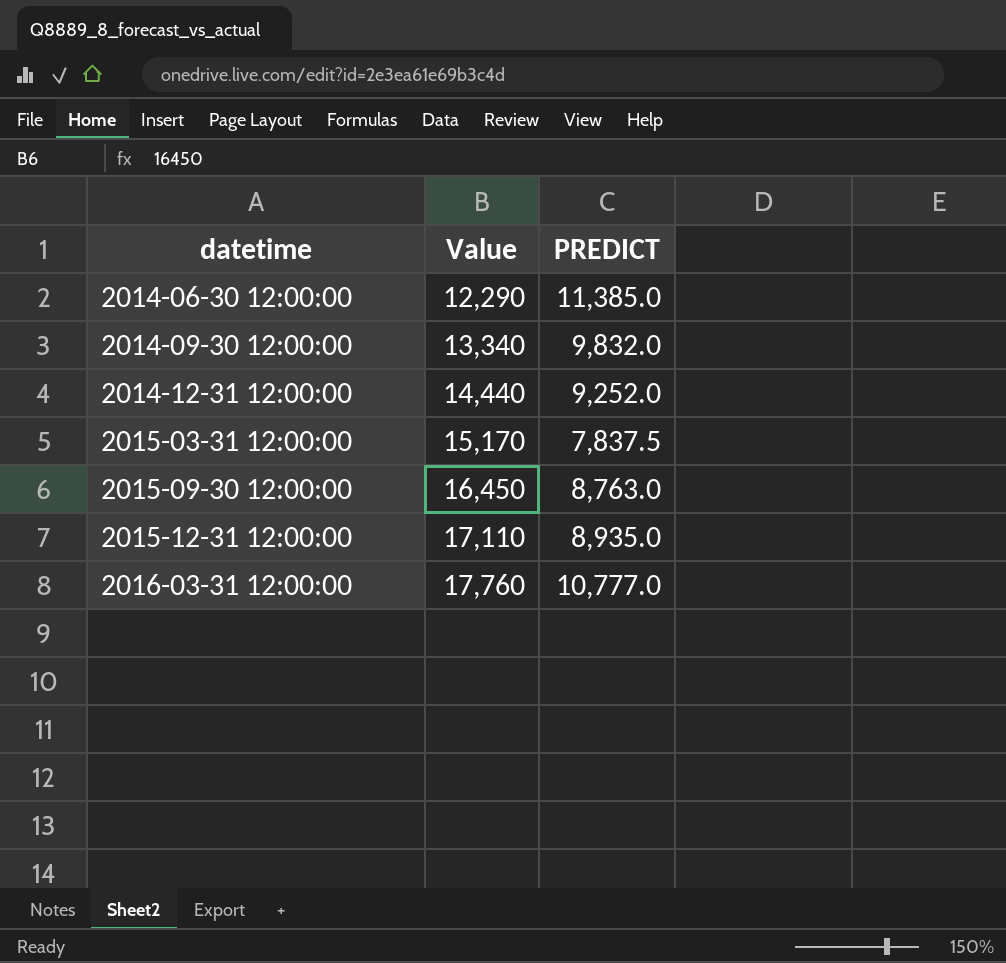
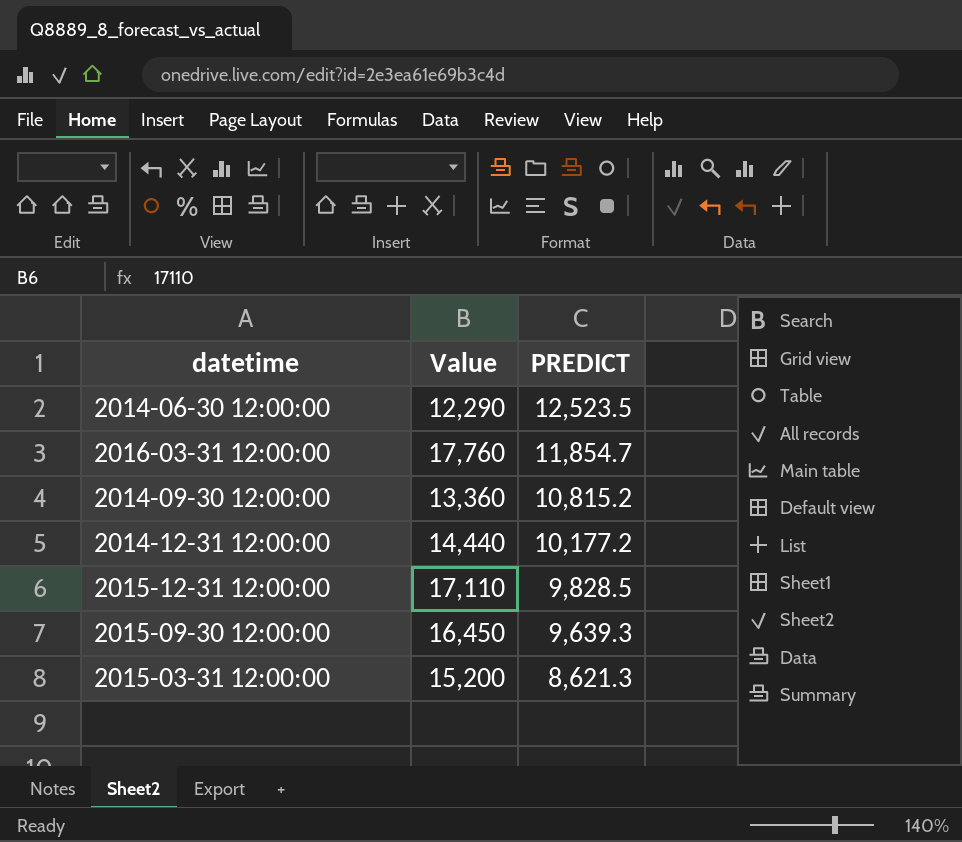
row order: datetime ascending -> PREDICT descending
2014-06-30 12:00:00 | PREDICT: 11,385.0 -> 12,523.5
2016-03-31 12:00:00 | PREDICT: 10,777.0 -> 11,854.7
2014-09-30 12:00:00 | Value: 13,340 -> 13,360
2014-09-30 12:00:00 | PREDICT: 9,832.0 -> 10,815.2
2014-12-31 12:00:00 | PREDICT: 9,252.0 -> 10,177.2
2015-12-31 12:00:00 | PREDICT: 8,935.0 -> 9,828.5
2015-09-30 12:00:00 | PREDICT: 8,763.0 -> 9,639.3
2015-03-31 12:00:00 | Value: 15,170 -> 15,200
2015-03-31 12:00:00 | PREDICT: 7,837.5 -> 8,621.3

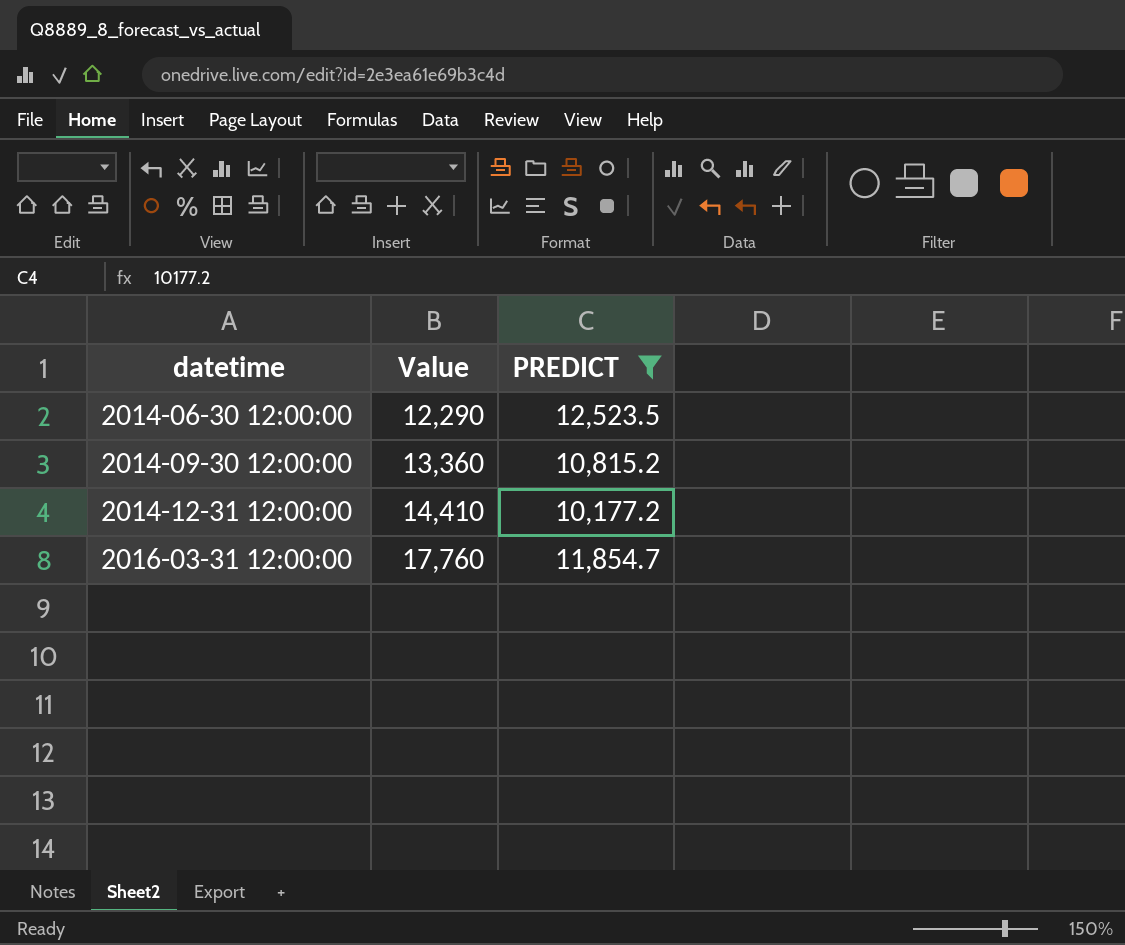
filter: none -> PREDICT >= 10,177.2
row order: PREDICT descending -> datetime ascending
2014-12-31 12:00:00 | Value: 14,440 -> 14,410

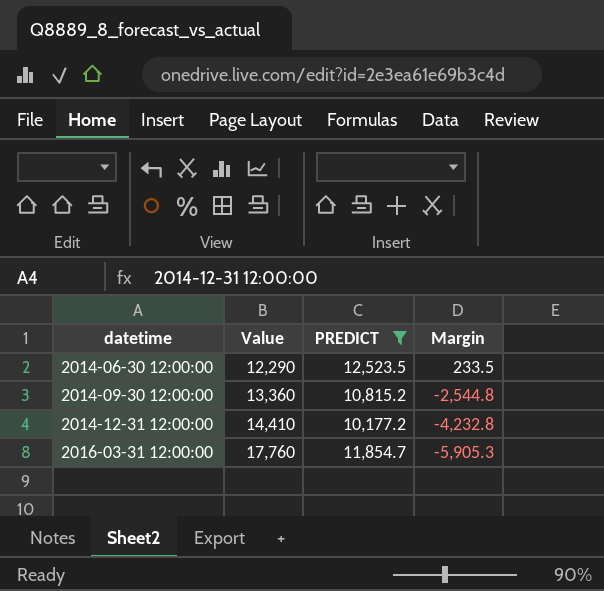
column Margin | formula: none -> [PREDICT] - [Value]

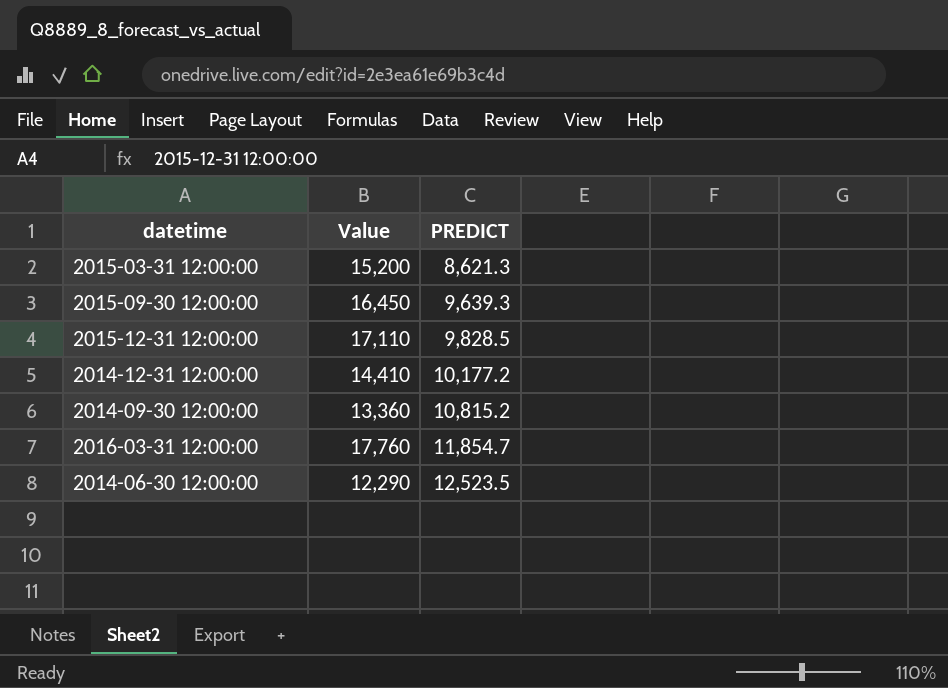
filter: PREDICT >= 10,177.2 -> none
row order: datetime ascending -> PREDICT ascending
column Margin | formula: [PREDICT] - [Value] -> none

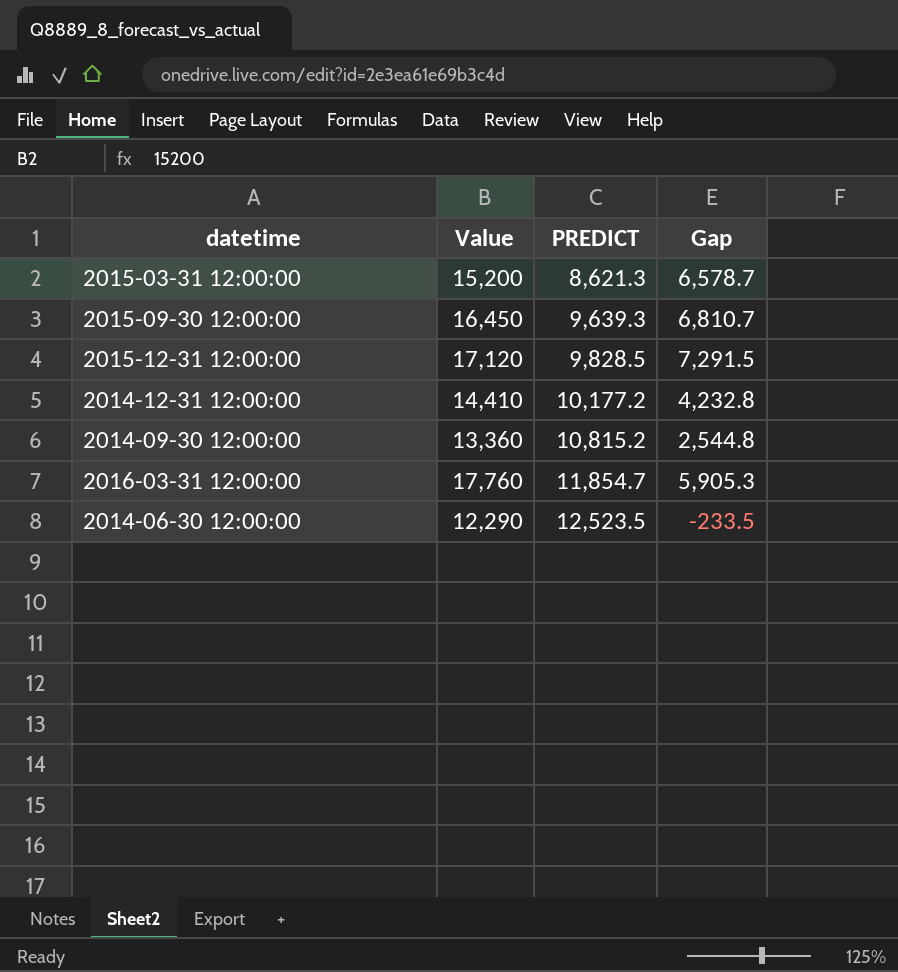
column Gap | formula: none -> [Value] - [PREDICT]
2015-12-31 12:00:00 | Value: 17,110 -> 17,120

